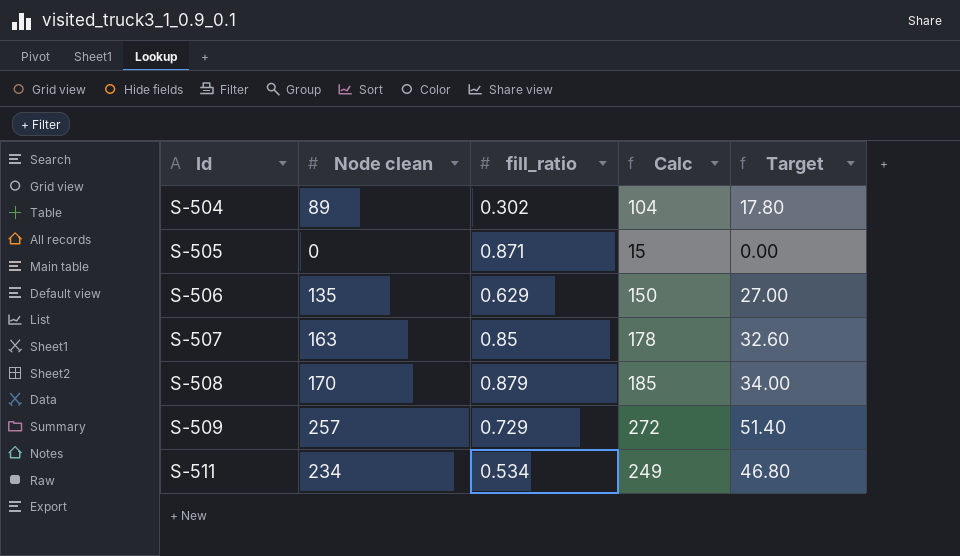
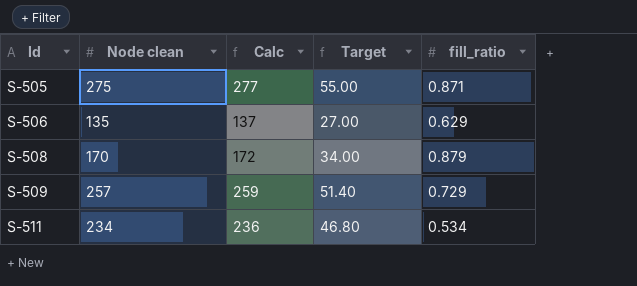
column Calc | formula: [Node clean] + 15 -> [Node clean] + 2
column fill_ratio | position: 3 -> 5
row S-504: 89 | 0.302 | 104 | 17.80 -> none
row S-507: 163 | 0.85 | 178 | 32.60 -> none
S-505 | Node clean: 0 -> 275
S-505 | Target: 0.00 -> 55.00

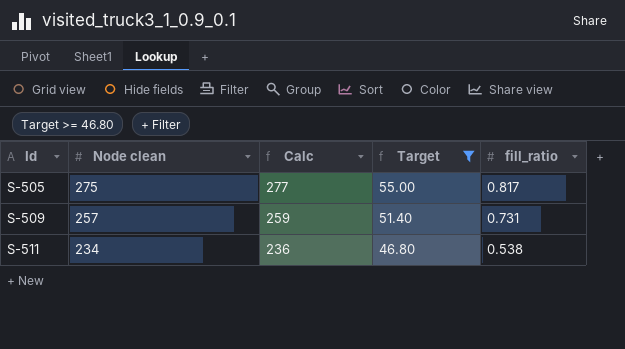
filter: none -> Target >= 46.80
S-505 | fill_ratio: 0.871 -> 0.817
S-509 | fill_ratio: 0.729 -> 0.731
S-511 | fill_ratio: 0.534 -> 0.538

